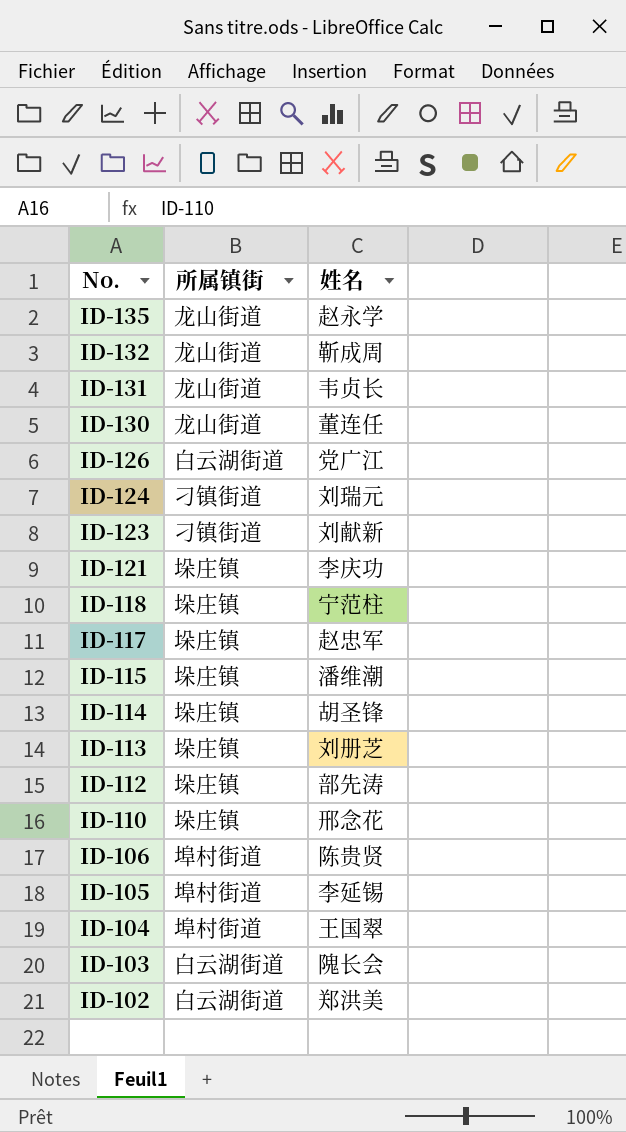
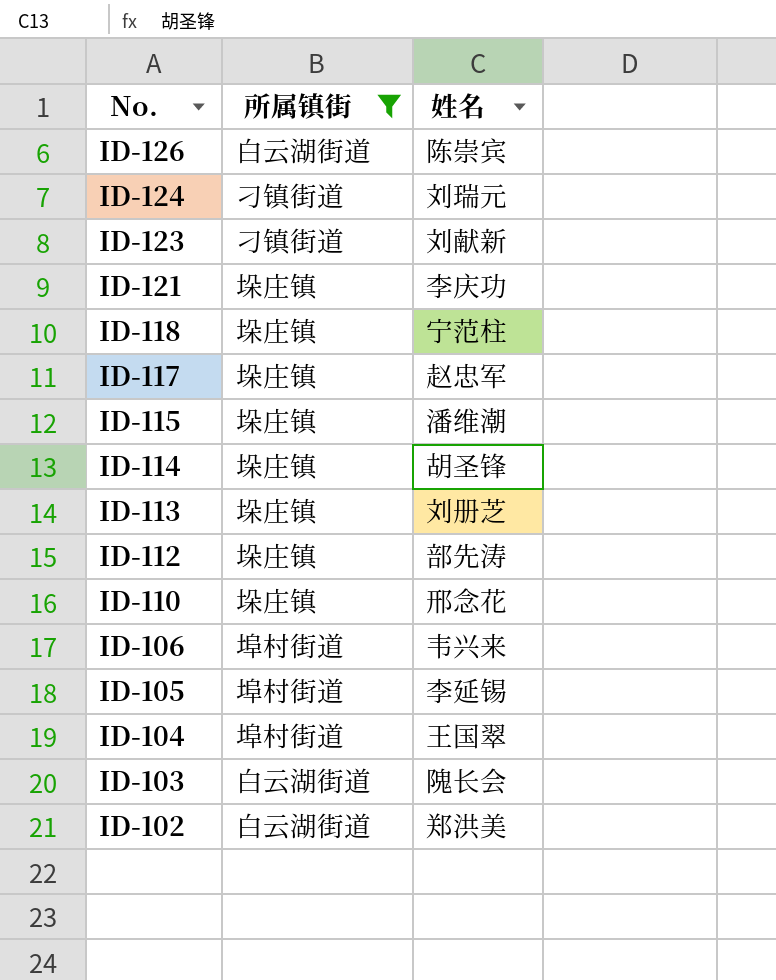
filter: none -> 所属镇街 != 龙山街道
ID-126 | 姓名: 党广江 -> 陈崇宾
ID-106 | 姓名: 陈贵贤 -> 韦兴来

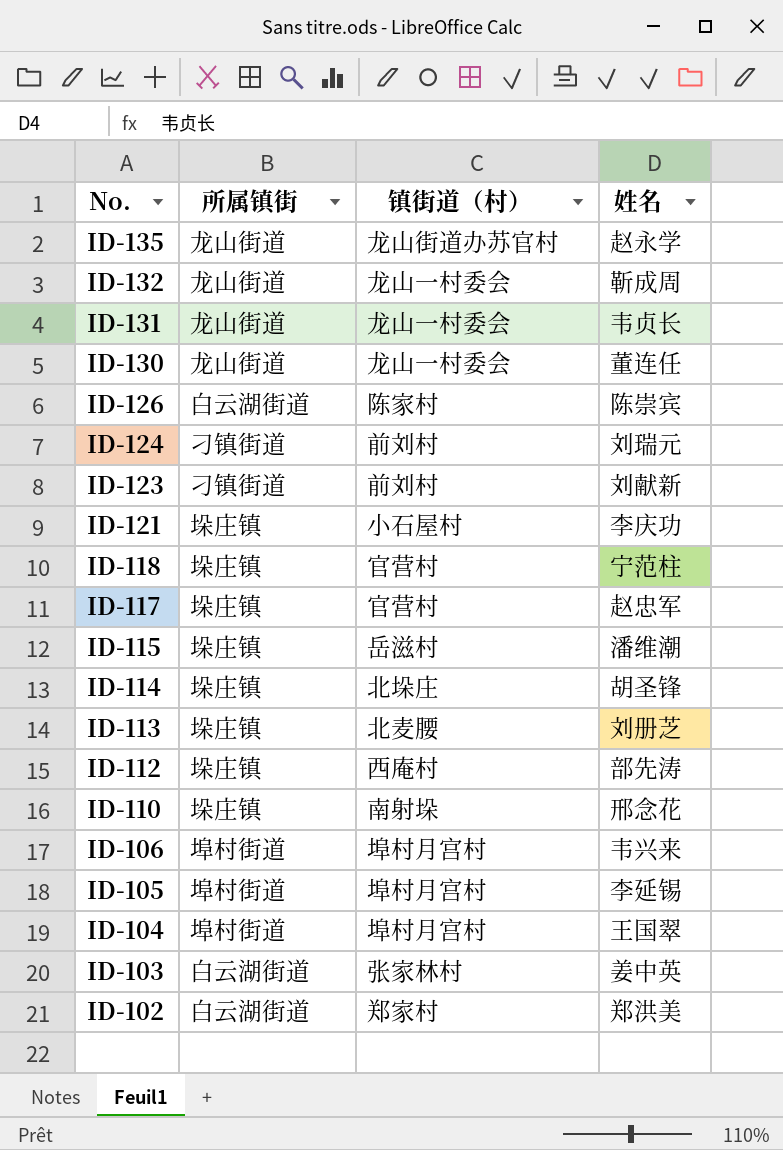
filter: 所属镇街 != 龙山街道 -> none
column 镇街道（村） | position: none -> 3
ID-103 | 姓名: 隗长会 -> 姜中英

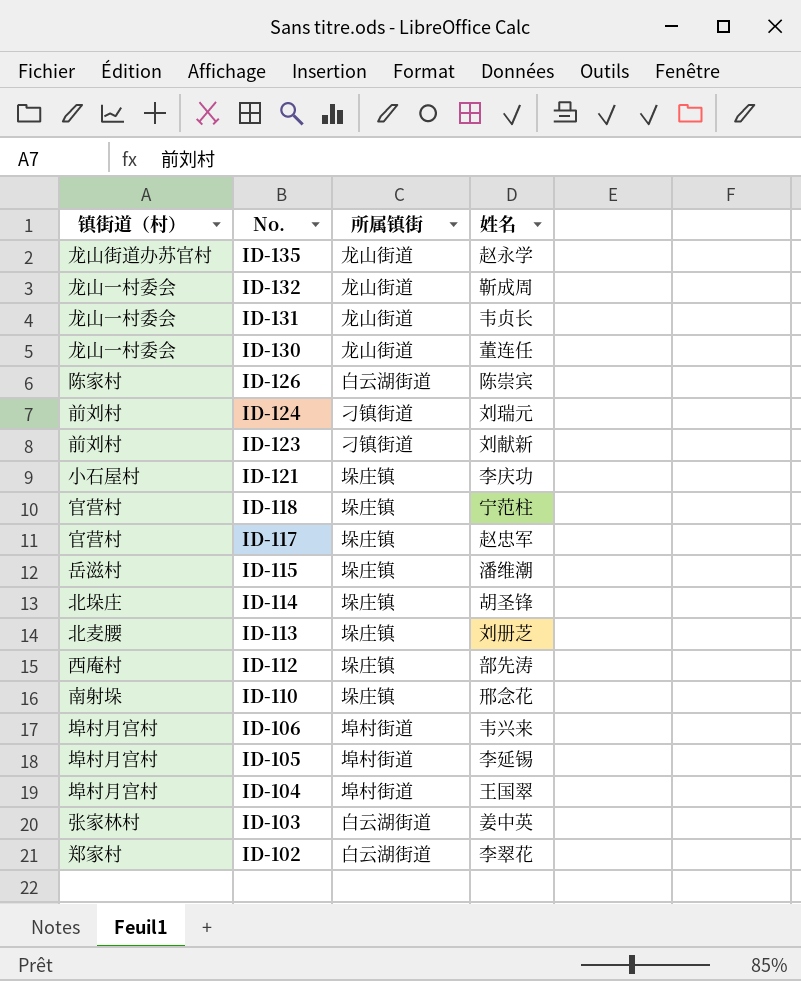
column 镇街道（村） | position: 3 -> 1
ID-102 | 姓名: 郑洪美 -> 李翠花

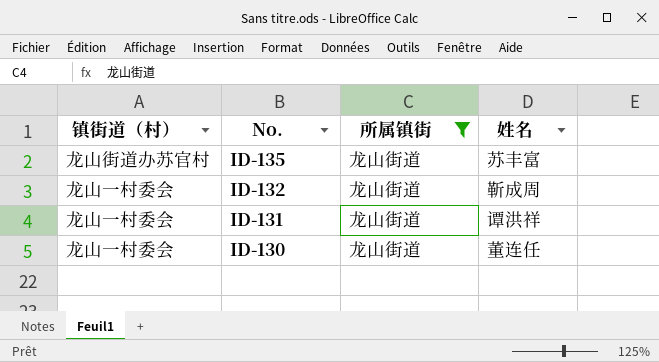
filter: none -> 所属镇街 = 龙山街道
ID-135 | 姓名: 赵永学 -> 苏丰富
ID-131 | 姓名: 韦贞长 -> 谭洪祥

